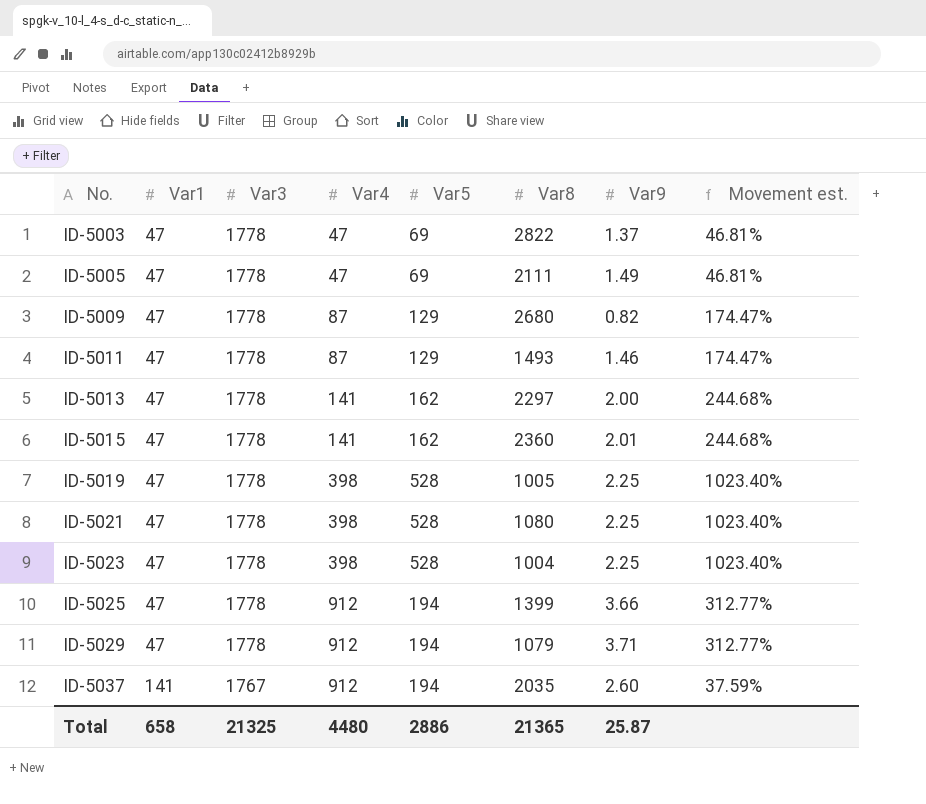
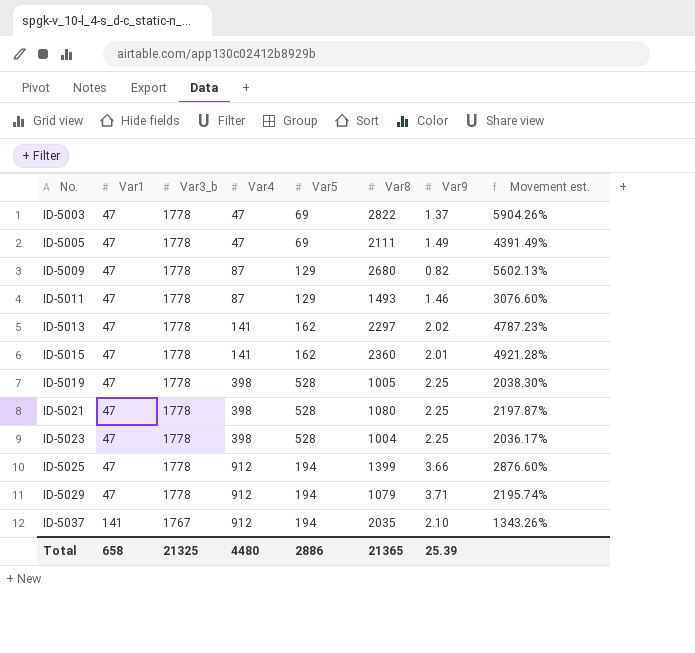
column name: Var3 -> Var3_b
column Movement est. | formula: ([Var5] - [Var1]) / [Var1] -> ([Var8] - [Var1]) / [Var1]
ID-5013 | Var9: 2.00 -> 2.02
ID-5037 | Var9: 2.60 -> 2.10
Total | Var9: 25.87 -> 25.39

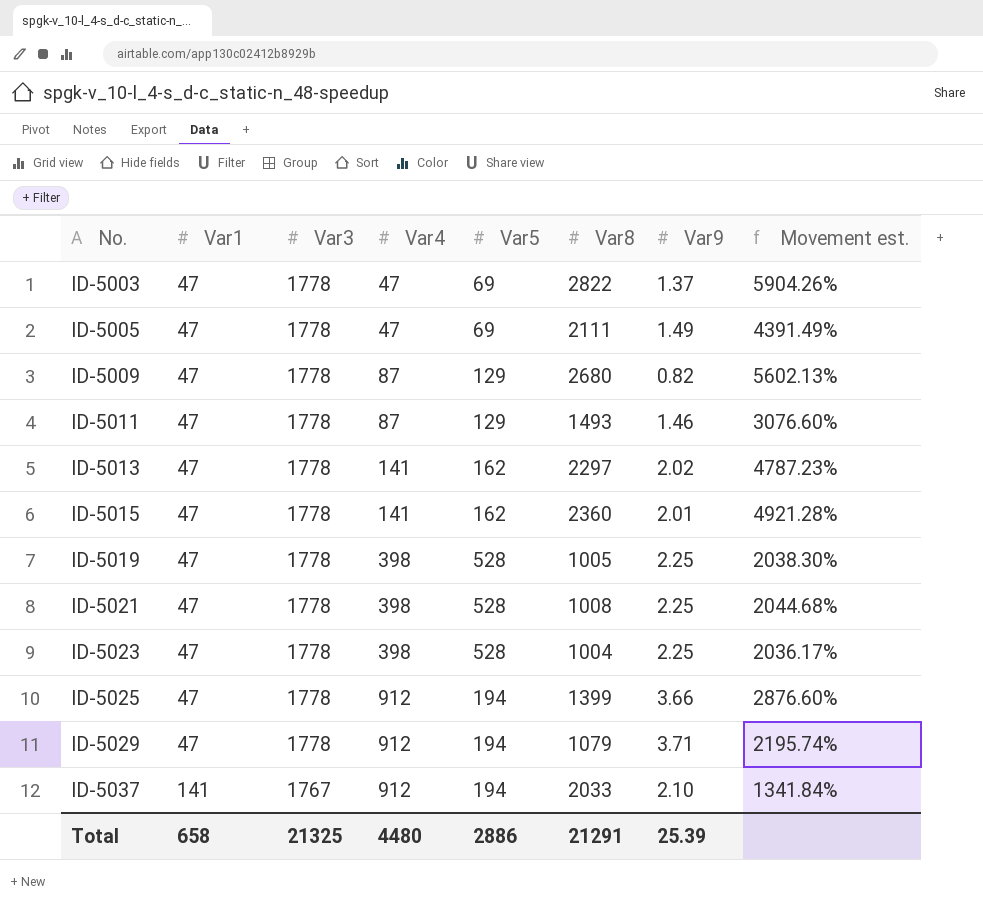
column name: Var3_b -> Var3
ID-5021 | Var8: 1080 -> 1008
ID-5021 | Movement est.: 2197.87% -> 2044.68%
ID-5037 | Var8: 2035 -> 2033
ID-5037 | Movement est.: 1343.26% -> 1341.84%
Total | Var8: 21365 -> 21291

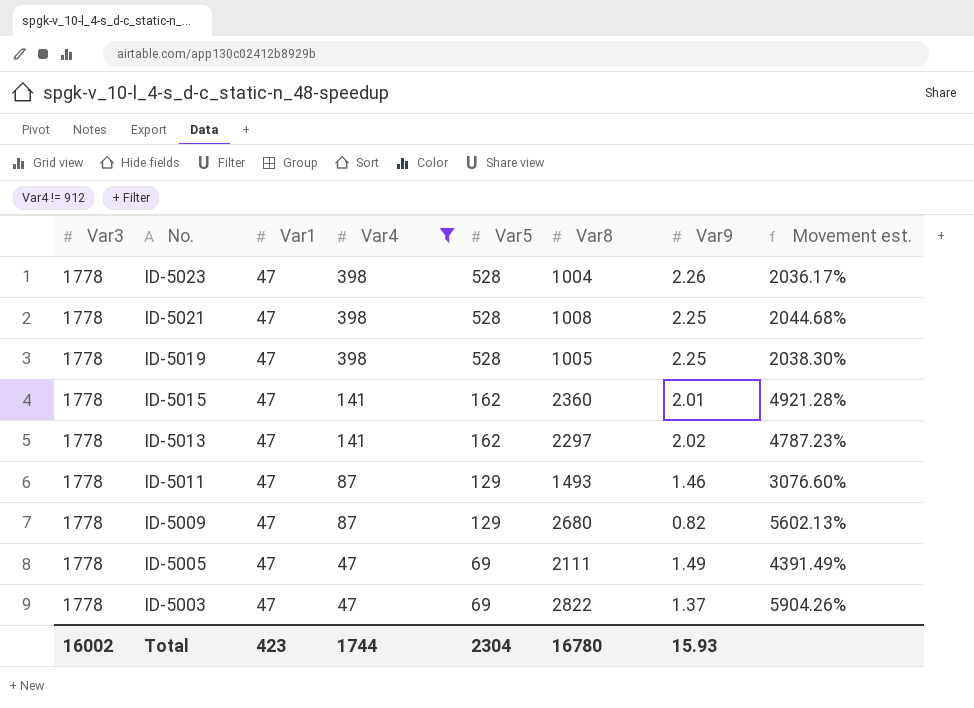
filter: none -> Var4 != 912
row order: No. ascending -> No. descending
column Var3 | position: 3 -> 1
ID-5023 | Var9: 2.25 -> 2.26
Total | Var3: 21325 -> 16002
Total | Var1: 658 -> 423
Total | Var4: 4480 -> 1744
Total | Var5: 2886 -> 2304
Total | Var8: 21291 -> 16780
Total | Var9: 25.39 -> 15.93

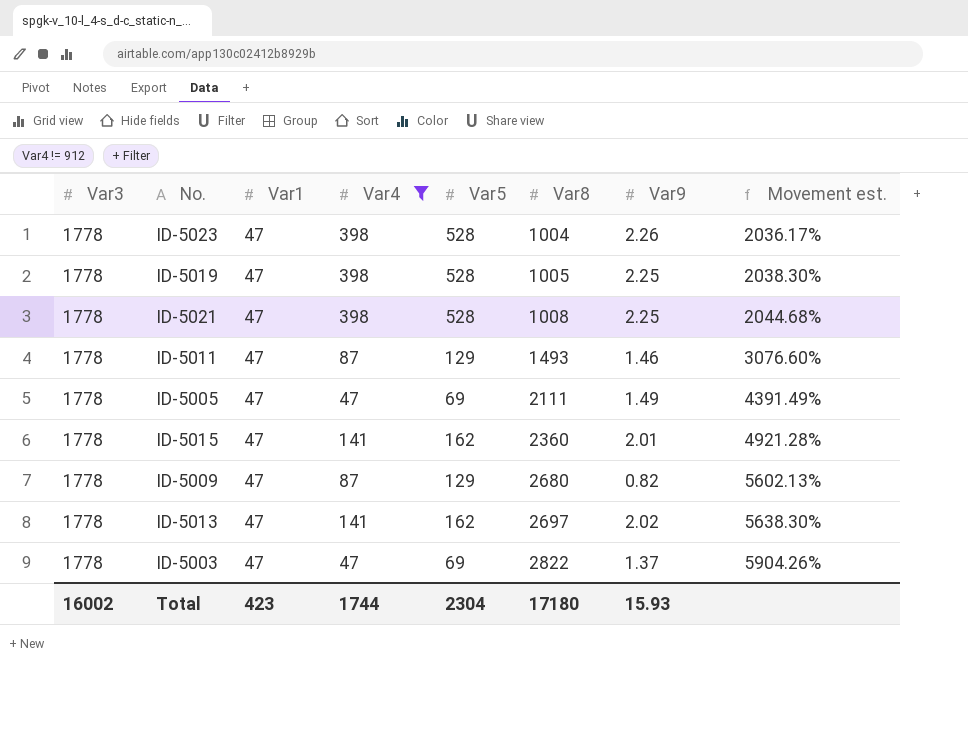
row order: No. descending -> Var8 ascending
ID-5013 | Var8: 2297 -> 2697
ID-5013 | Movement est.: 4787.23% -> 5638.30%
Total | Var8: 16780 -> 17180

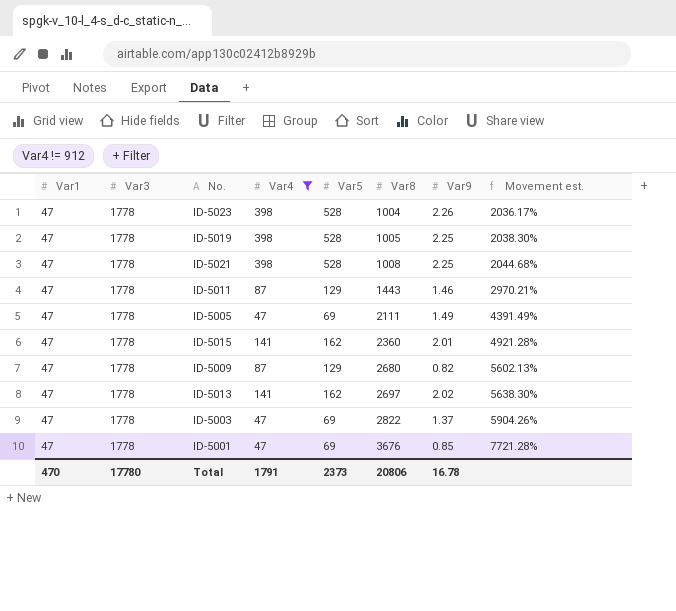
column Var1 | position: 3 -> 1
ID-5011 | Var8: 1493 -> 1443
ID-5011 | Movement est.: 3076.60% -> 2970.21%
row ID-5001: none -> 47 | 1778 | 47 | 69 | 3676 | 0.85 | 7721.28%
Total | Var1: 423 -> 470
Total | Var3: 16002 -> 17780
Total | Var4: 1744 -> 1791
Total | Var5: 2304 -> 2373
Total | Var8: 17180 -> 20806
Total | Var9: 15.93 -> 16.78

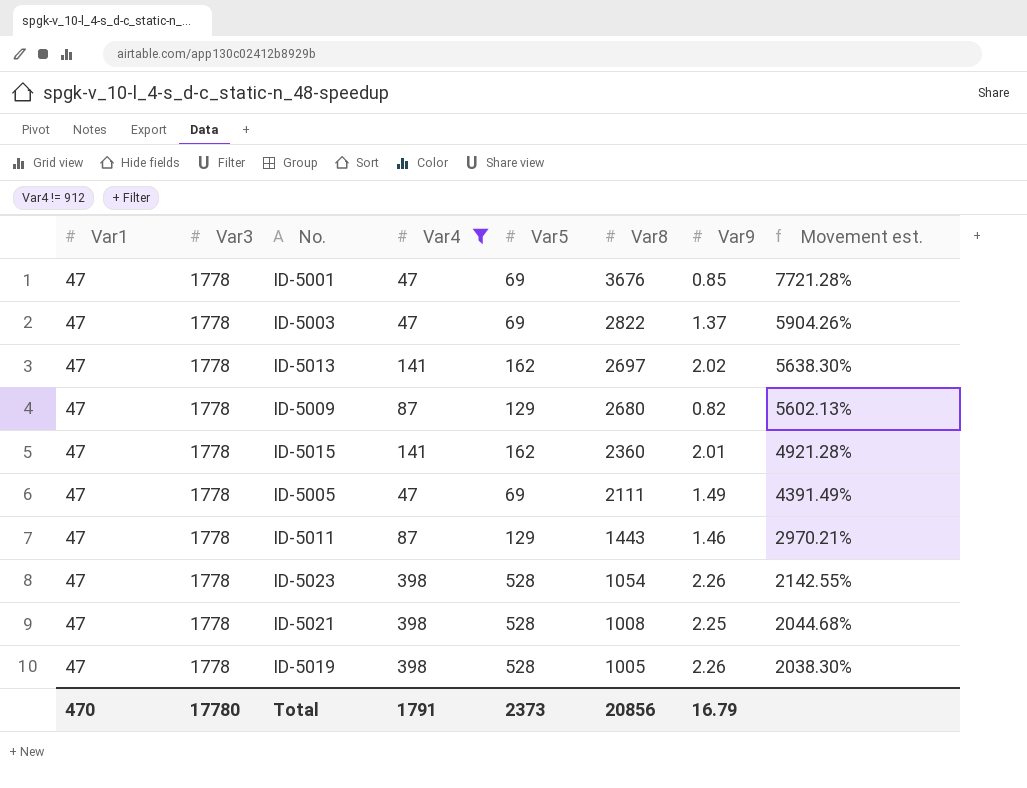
row order: Var8 ascending -> Var8 descending
ID-5023 | Var8: 1004 -> 1054
ID-5023 | Movement est.: 2036.17% -> 2142.55%
ID-5019 | Var9: 2.25 -> 2.26
Total | Var8: 20806 -> 20856
Total | Var9: 16.78 -> 16.79

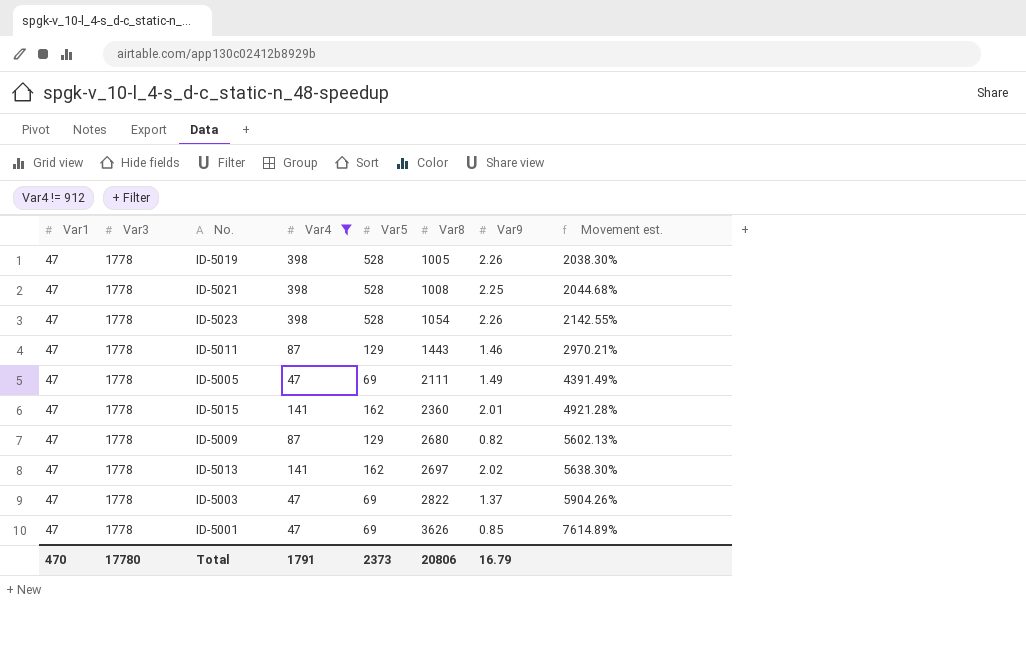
row order: Var8 descending -> Var8 ascending
ID-5001 | Var8: 3676 -> 3626
ID-5001 | Movement est.: 7721.28% -> 7614.89%
Total | Var8: 20856 -> 20806

